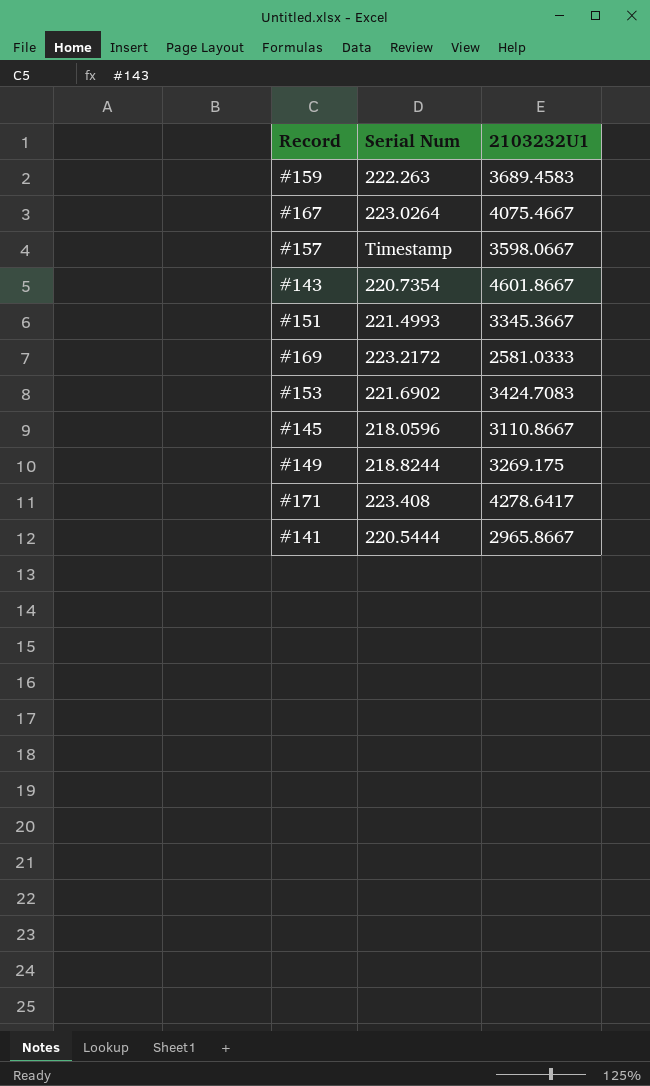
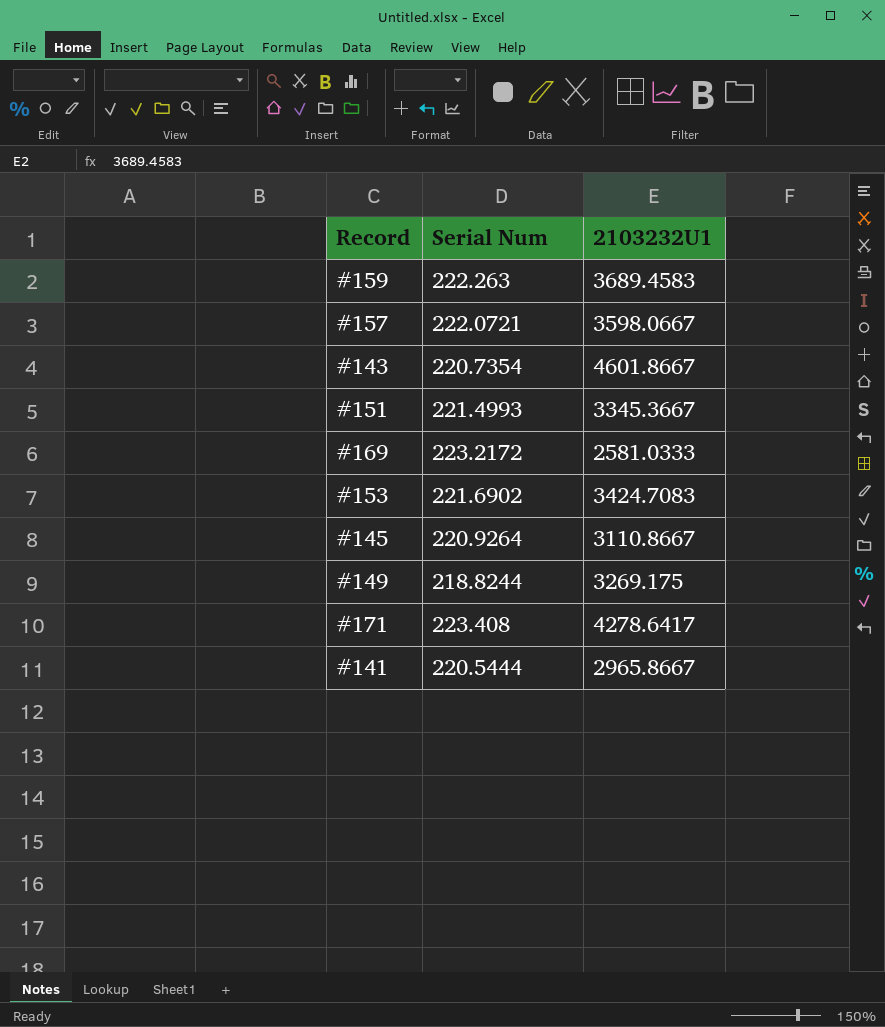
row #167: 223.0264 | 4075.4667 -> none
#157 | Serial Num: Timestamp -> 222.0721
#145 | Serial Num: 218.0596 -> 220.9264

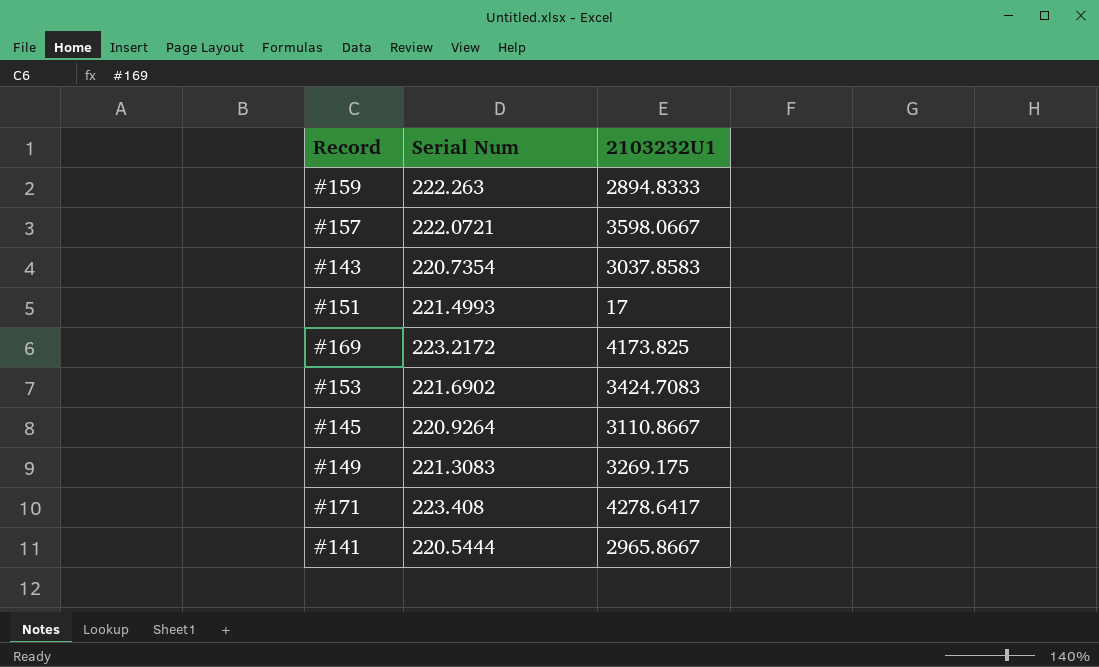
#159 | 2103232U1: 3689.4583 -> 2894.8333
#143 | 2103232U1: 4601.8667 -> 3037.8583
#151 | 2103232U1: 3345.3667 -> 17
#169 | 2103232U1: 2581.0333 -> 4173.825
#149 | Serial Num: 218.8244 -> 221.3083

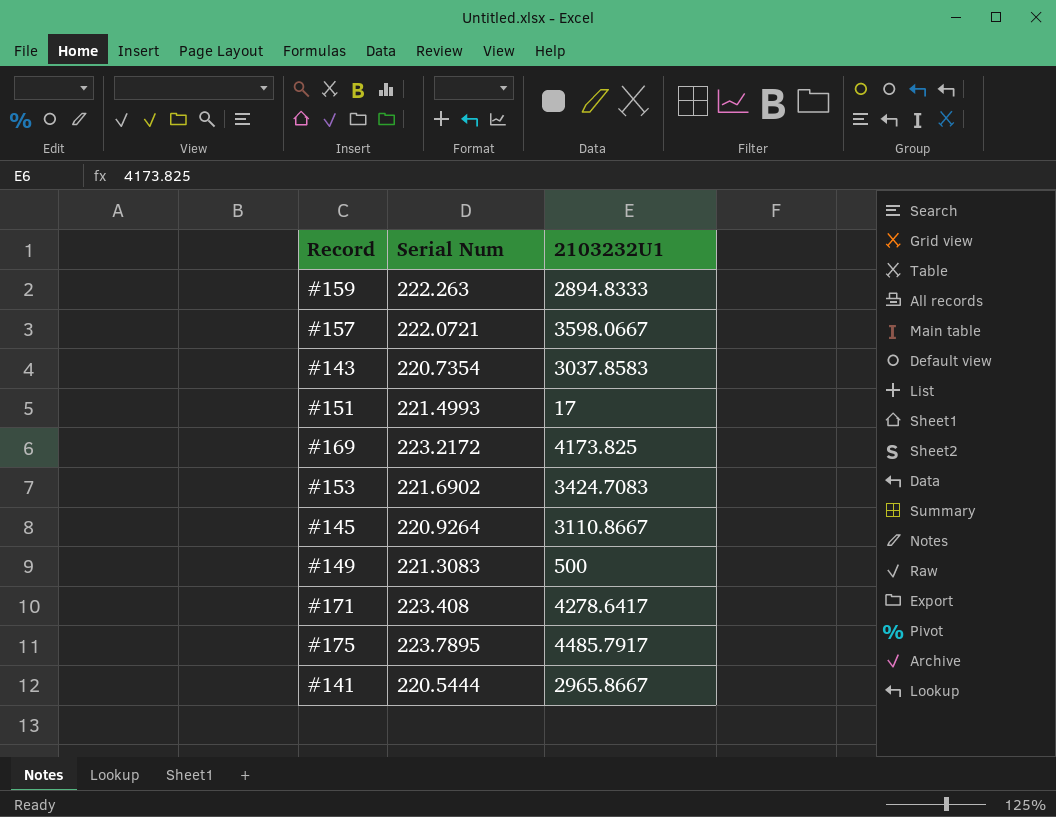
#149 | 2103232U1: 3269.175 -> 500
row #175: none -> 223.7895 | 4485.7917

